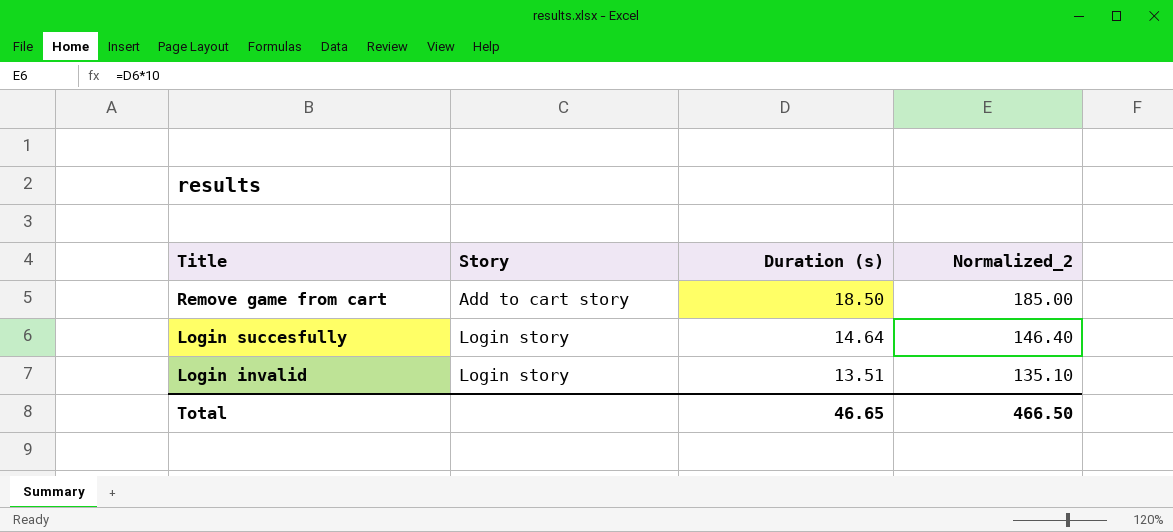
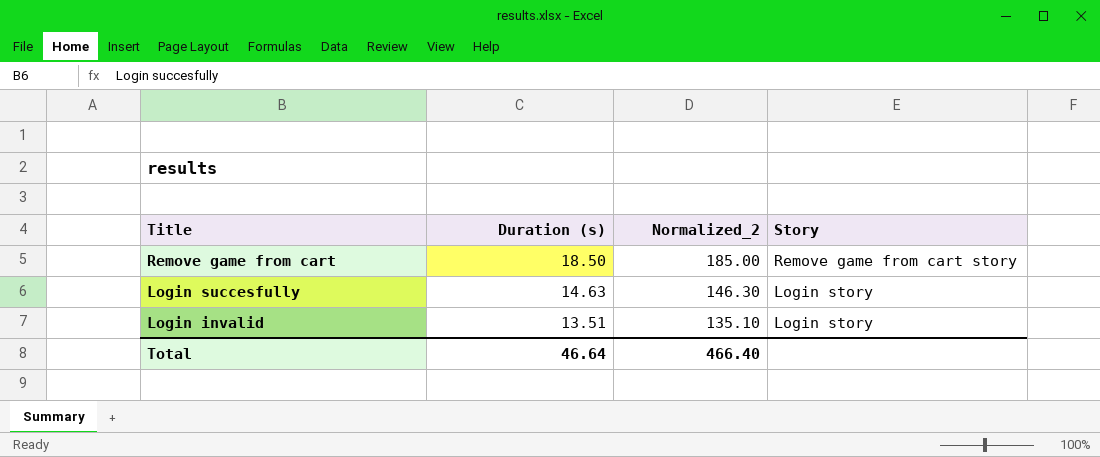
column Story | position: 2 -> 4
Remove game from cart | Story: Add to cart story -> Remove game from cart story
Login succesfully | Duration (s): 14.64 -> 14.63
Login succesfully | Normalized_2: 146.40 -> 146.30
Total | Duration (s): 46.65 -> 46.64
Total | Normalized_2: 466.50 -> 466.40

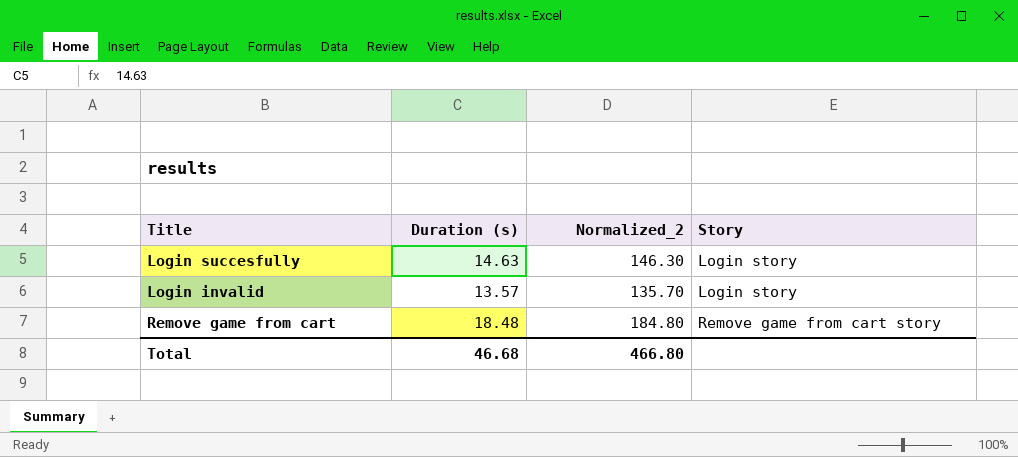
row order: Title descending -> Story ascending
Login invalid | Duration (s): 13.51 -> 13.57
Login invalid | Normalized_2: 135.10 -> 135.70
Remove game from cart | Duration (s): 18.50 -> 18.48
Remove game from cart | Normalized_2: 185.00 -> 184.80
Total | Duration (s): 46.64 -> 46.68
Total | Normalized_2: 466.40 -> 466.80

